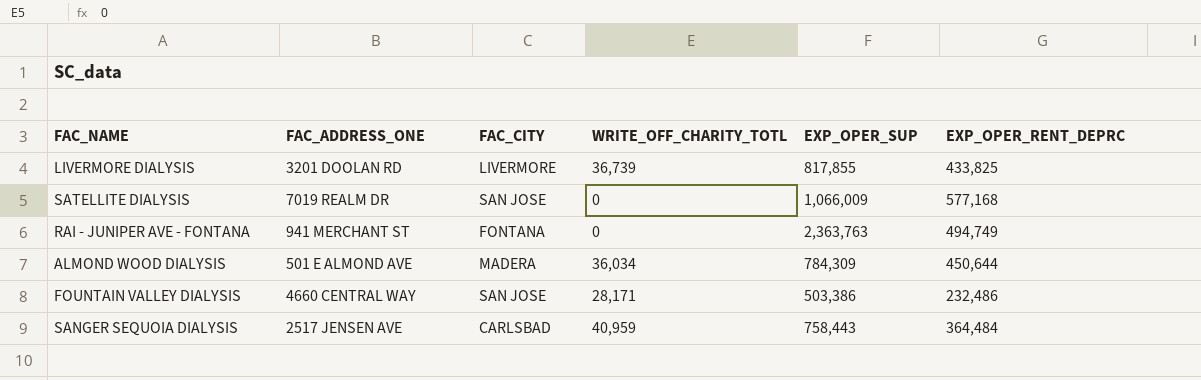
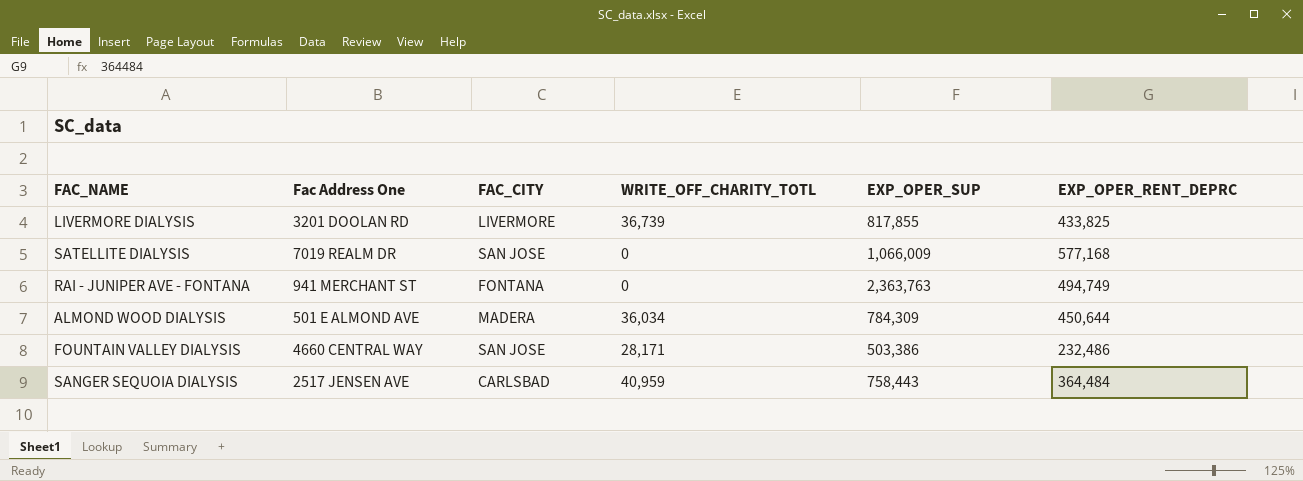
column name: FAC_ADDRESS_ONE -> Fac Address One

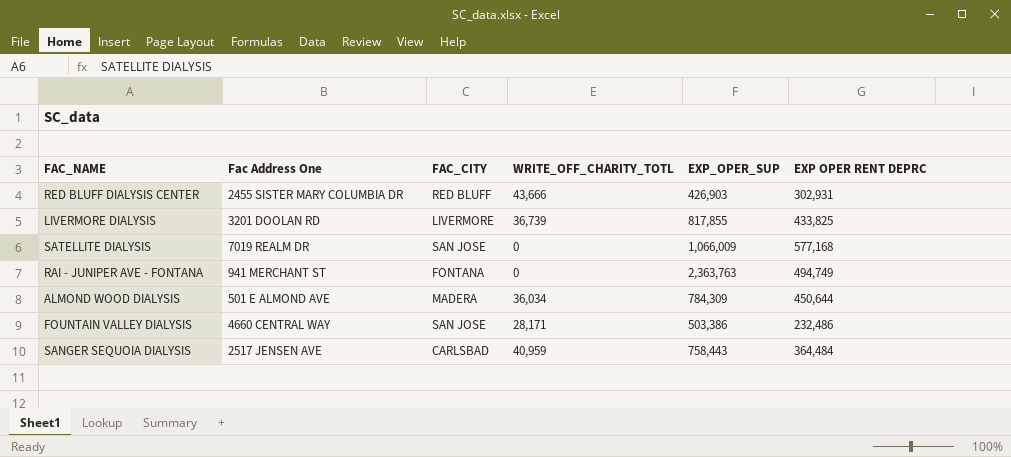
column name: EXP_OPER_RENT_DEPRC -> EXP OPER RENT DEPRC
row RED BLUFF DIALYSIS CENTER: none -> 2455 SISTER MARY COLUMBIA DR | RED BLUFF | 43,666 | 426,903 | 302,931

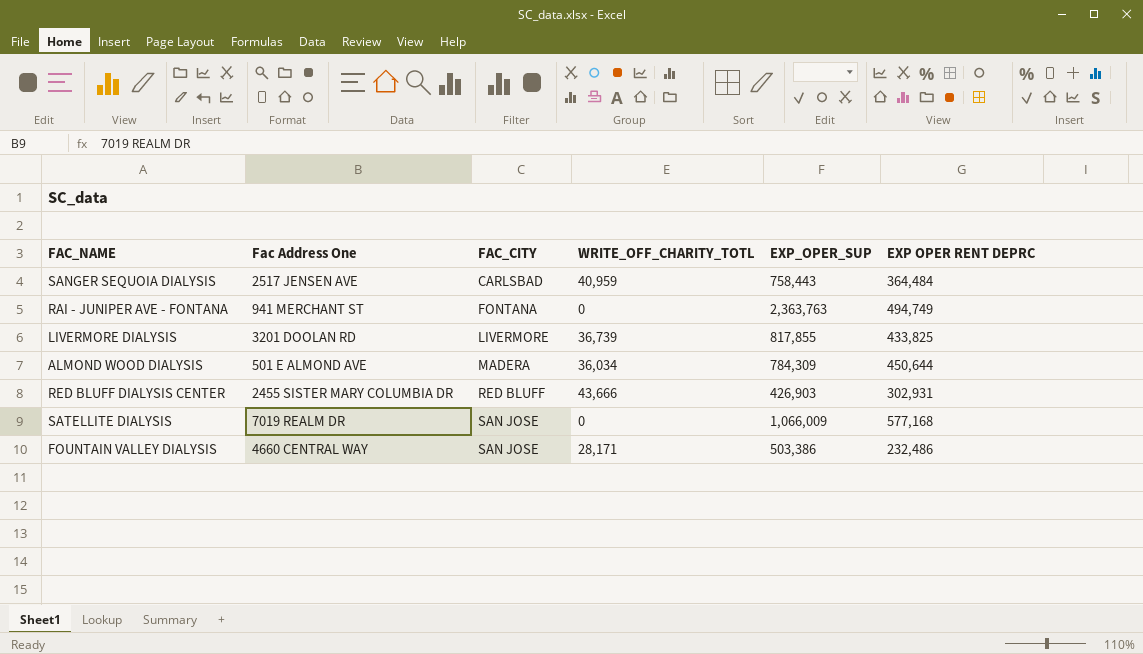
row order: none -> FAC_CITY ascending

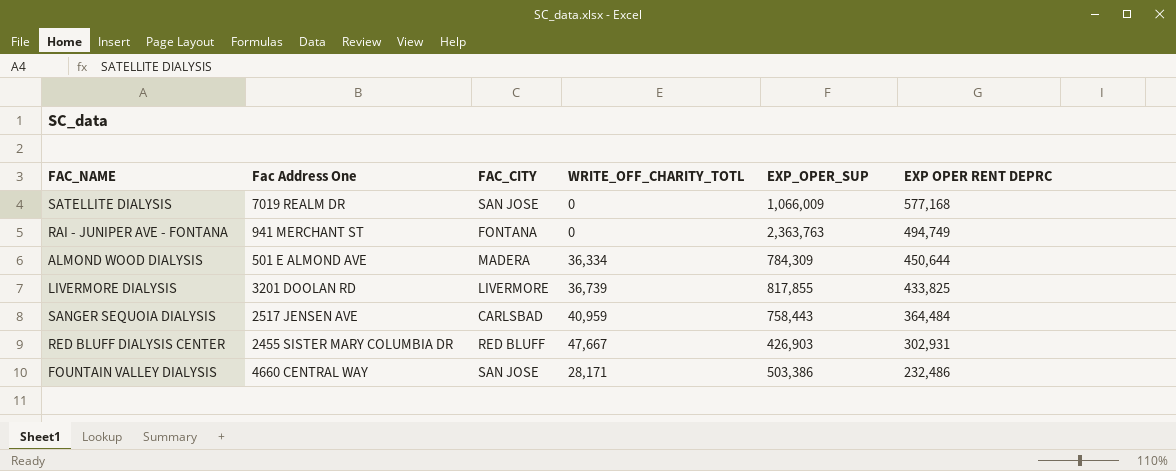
row order: FAC_CITY ascending -> EXP OPER RENT DEPRC descending
ALMOND WOOD DIALYSIS | WRITE_OFF_CHARITY_TOTL: 36,034 -> 36,334
RED BLUFF DIALYSIS CENTER | WRITE_OFF_CHARITY_TOTL: 43,666 -> 47,667

